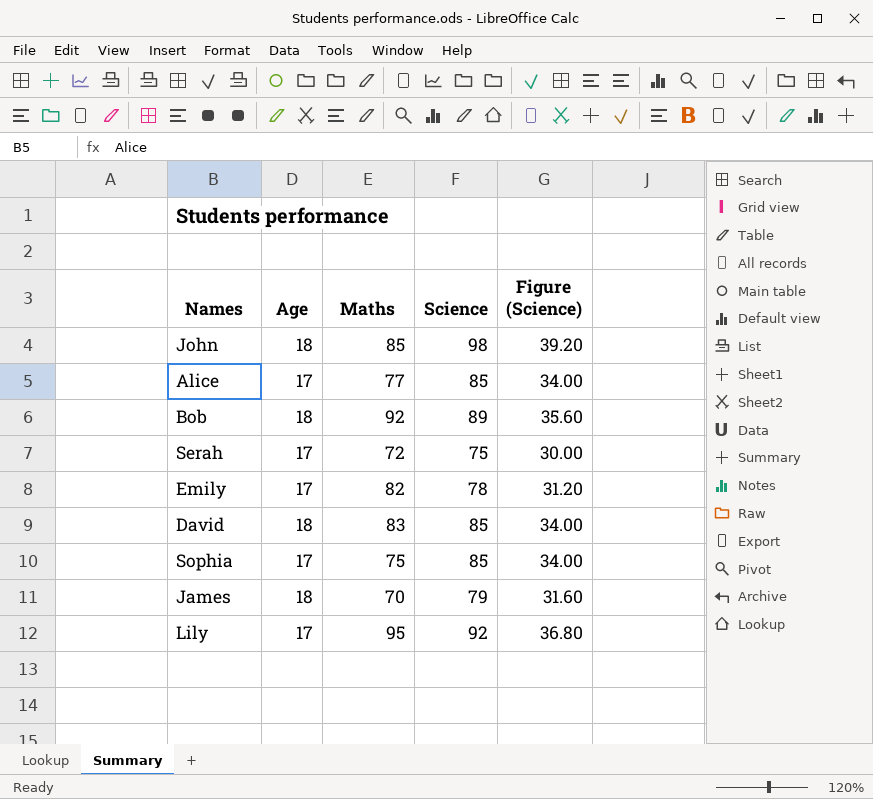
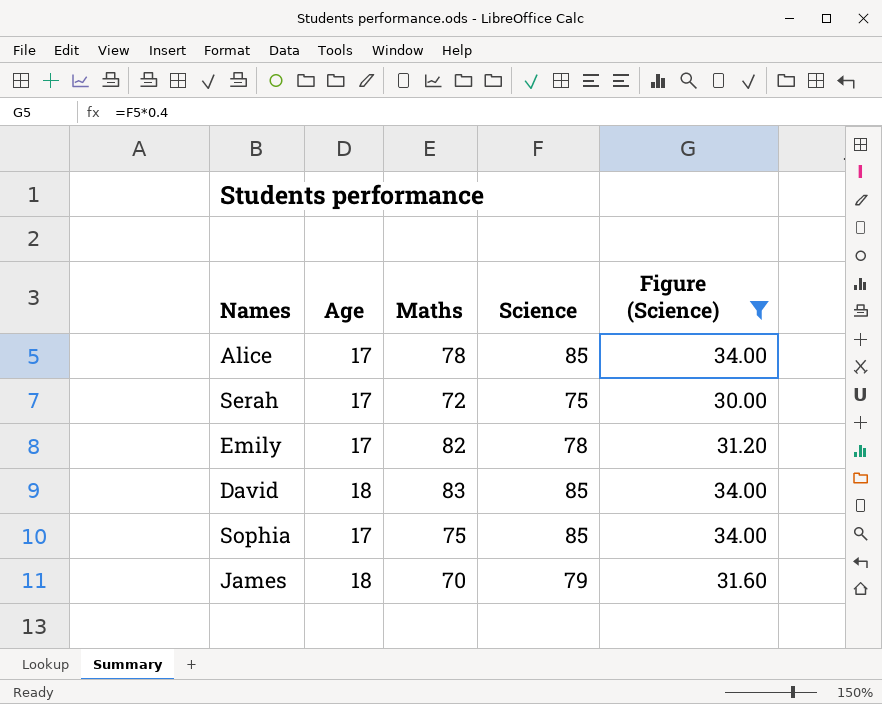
filter: none -> Figure (Science) <= 34.00
Alice | Maths: 77 -> 78

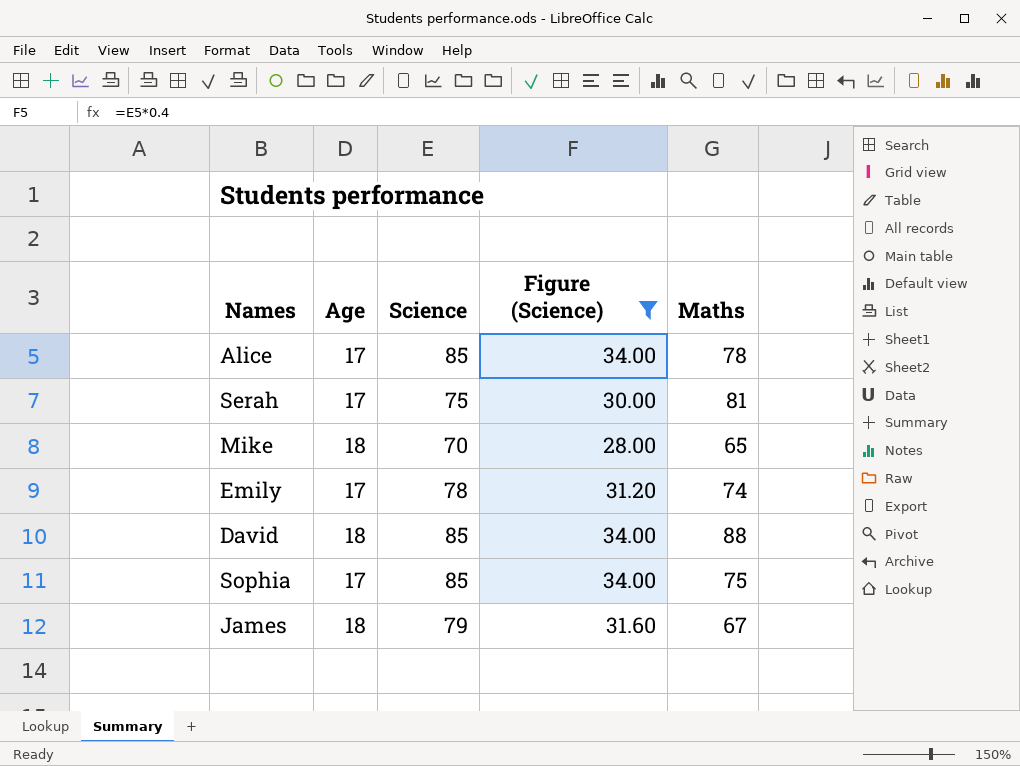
column Maths | position: 3 -> 5
Serah | Maths: 72 -> 81
row Mike: none -> 18 | 70 | 28.00 | 65
Emily | Maths: 82 -> 74
David | Maths: 83 -> 88
James | Maths: 70 -> 67

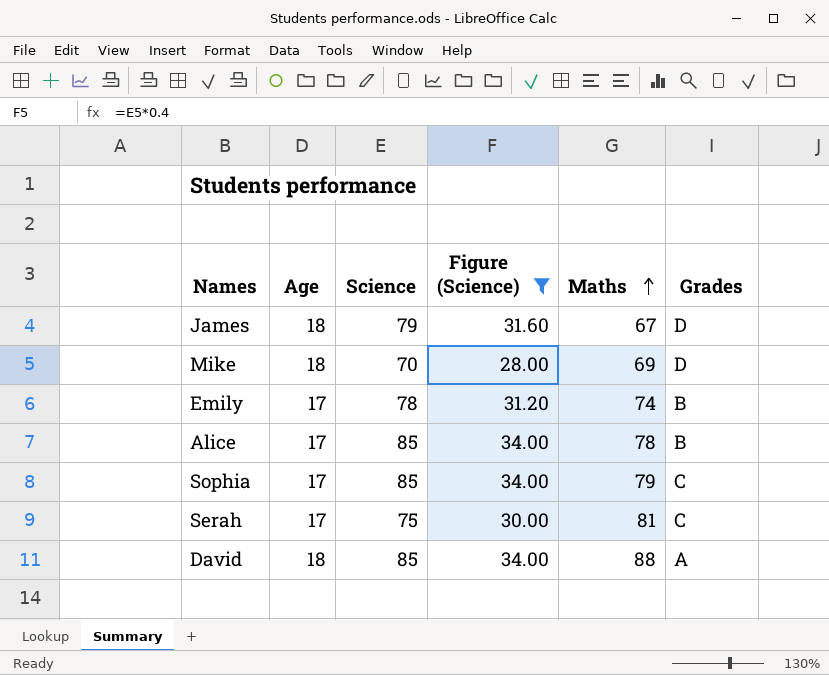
row order: none -> Maths ascending
column Grades | position: none -> 6
Mike | Maths: 65 -> 69
Sophia | Maths: 75 -> 79

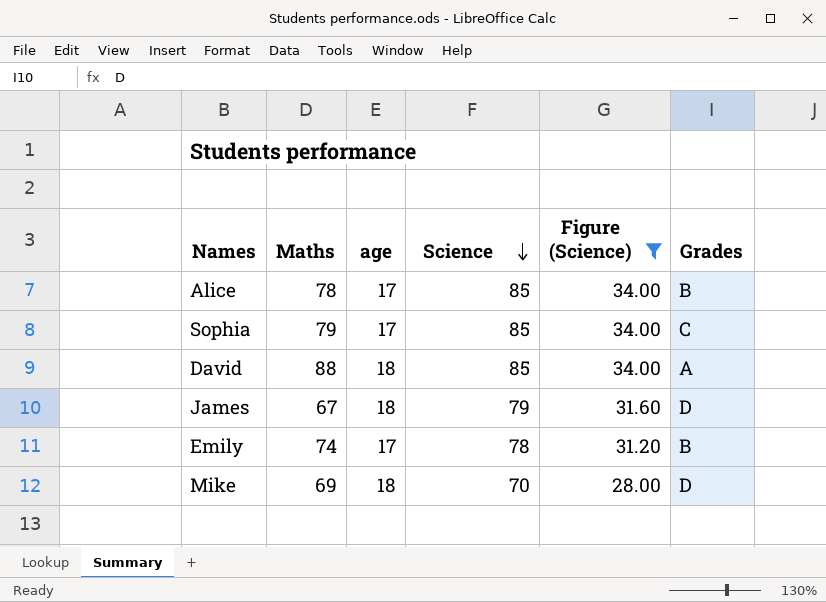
row order: Maths ascending -> Science descending
column Maths | position: 5 -> 2
column name: Age -> age
row Serah: 17 | 75 | 30.00 | 81 | C -> none

